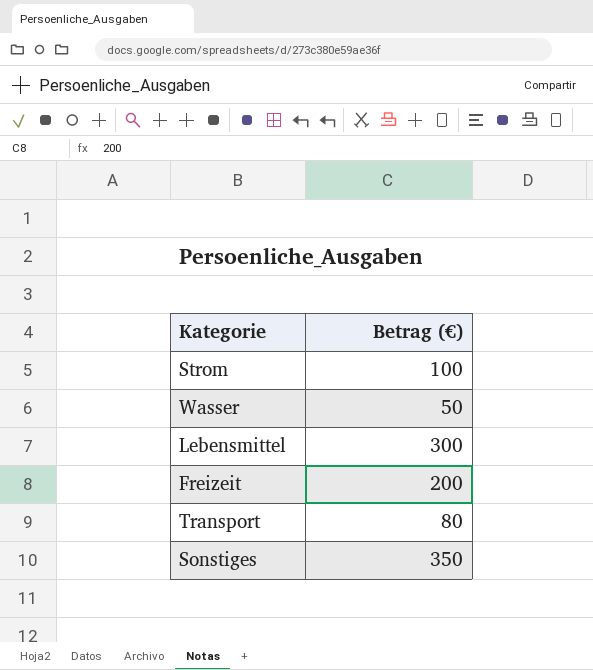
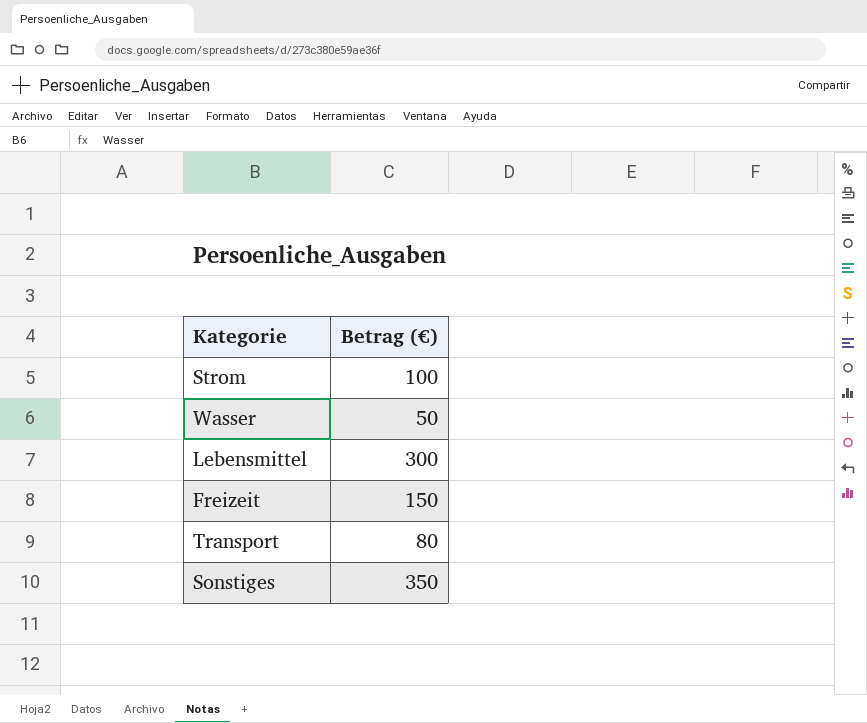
Freizeit | Betrag (€): 200 -> 150

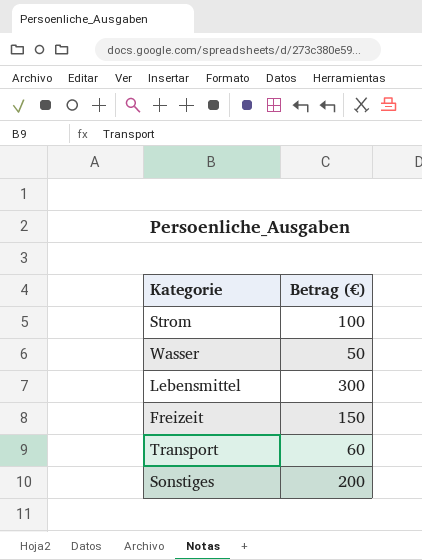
Transport | Betrag (€): 80 -> 60
Sonstiges | Betrag (€): 350 -> 200

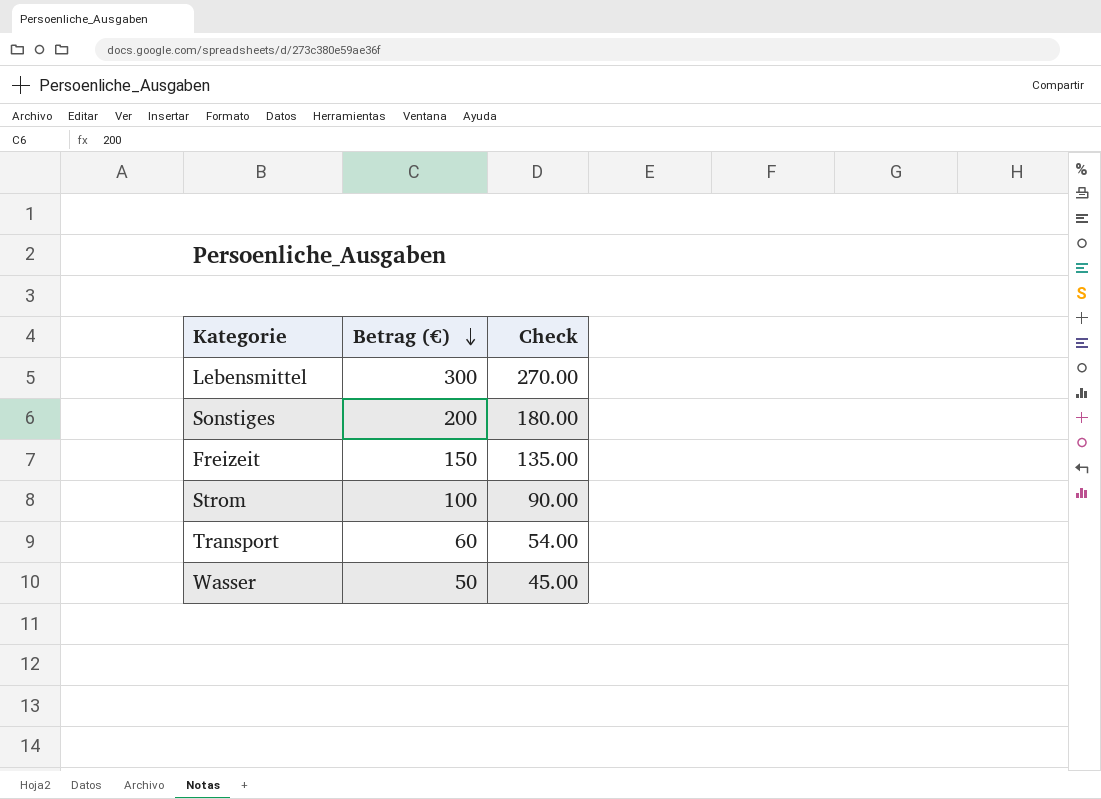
row order: none -> Betrag (€) descending
column Check | formula: none -> [Betrag (€)] * 0.9

